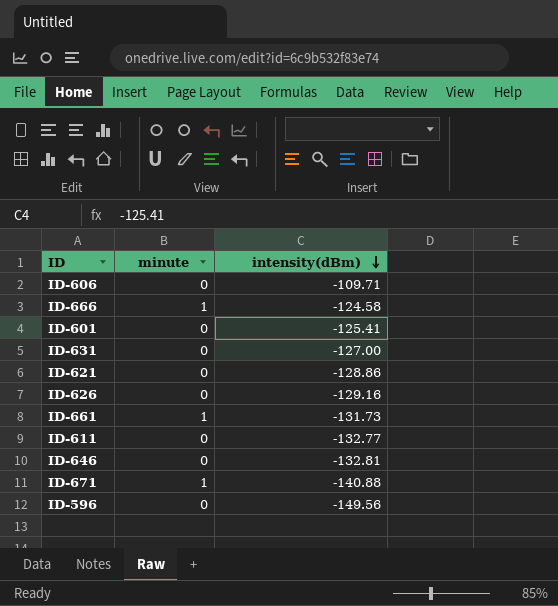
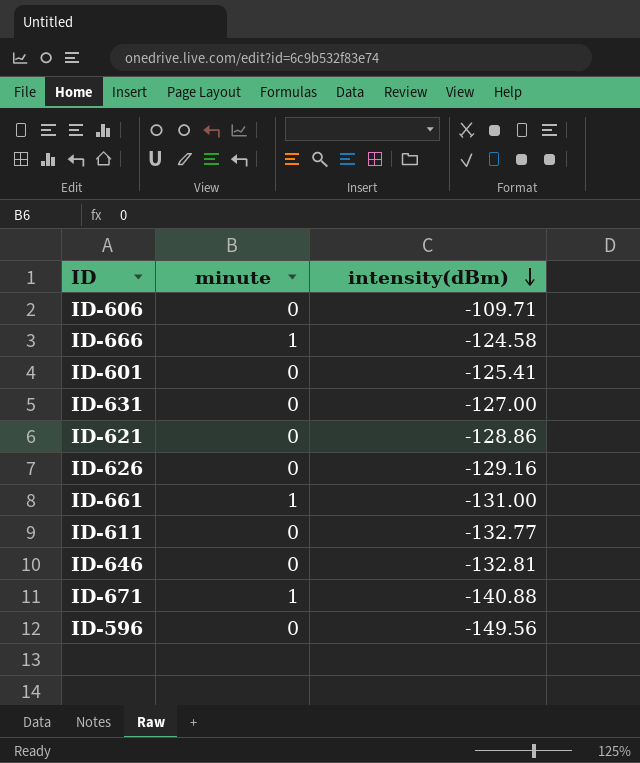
ID-661 | intensity(dBm): -131.73 -> -131.00

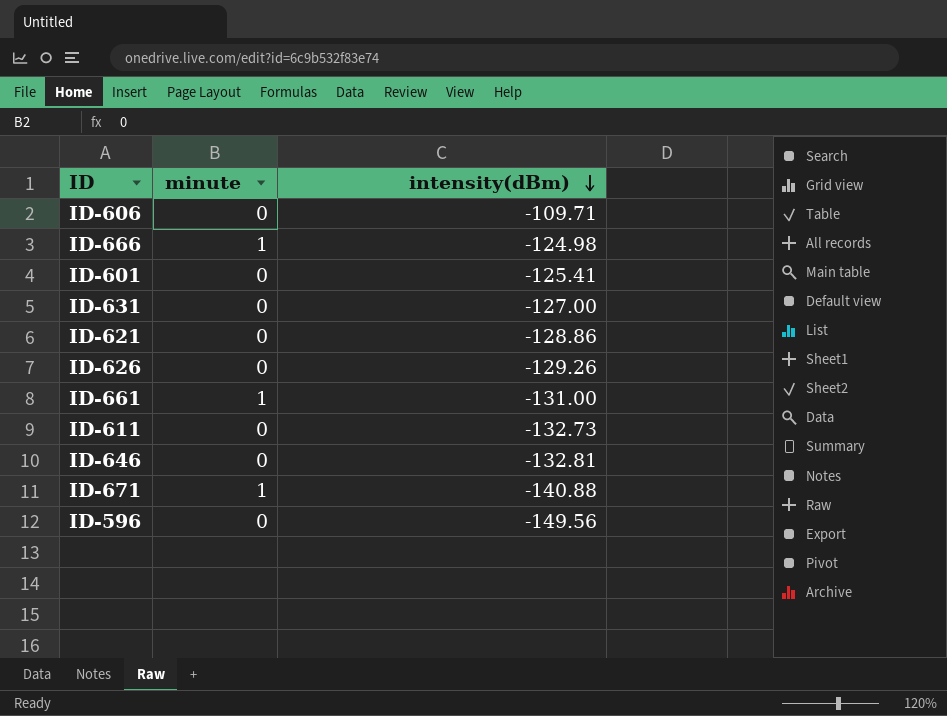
ID-666 | intensity(dBm): -124.58 -> -124.98
ID-626 | intensity(dBm): -129.16 -> -129.26
ID-611 | intensity(dBm): -132.77 -> -132.73

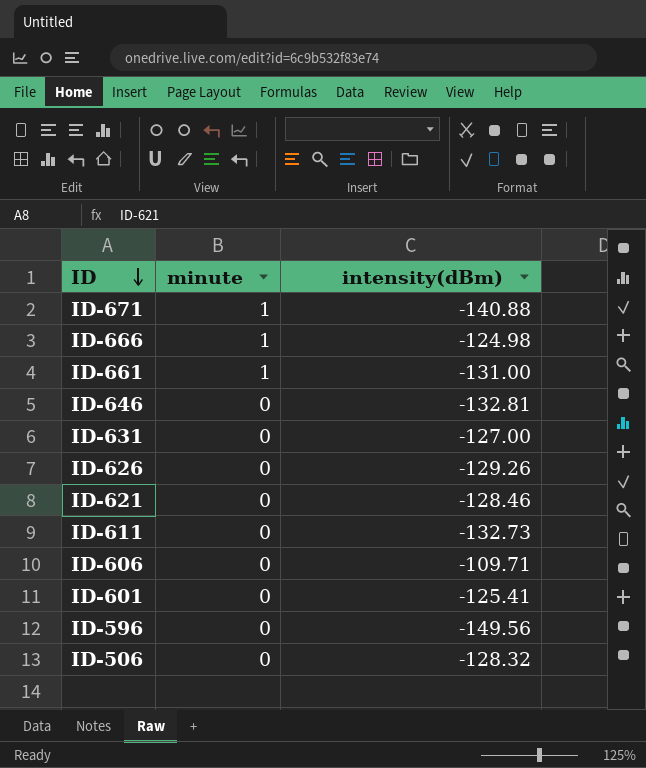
row order: intensity(dBm) descending -> ID descending
ID-621 | intensity(dBm): -128.86 -> -128.46
row ID-506: none -> 0 | -128.32

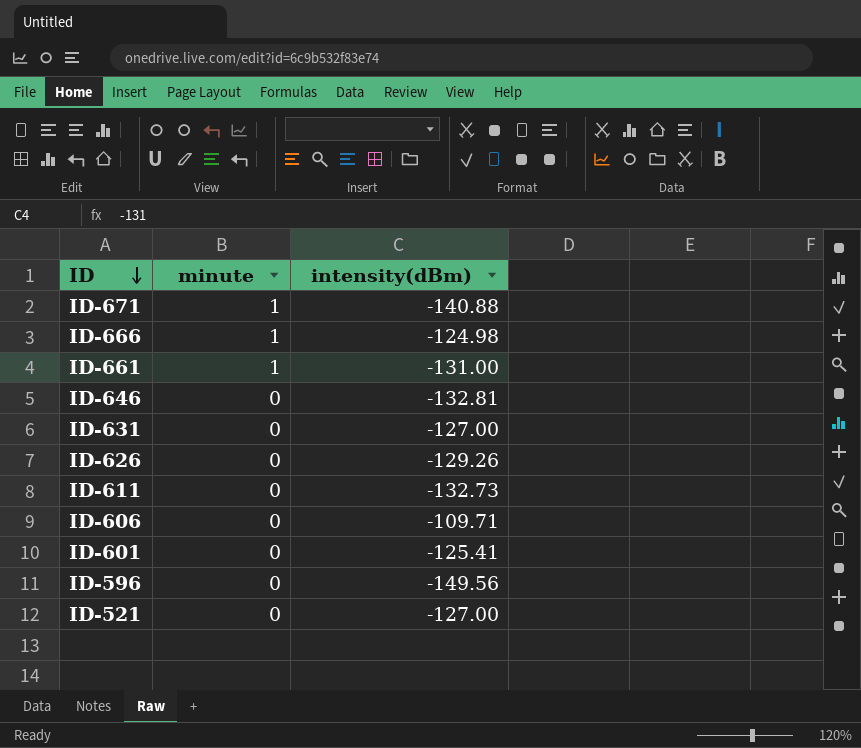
row ID-621: 0 | -128.46 -> none
row ID-506: 0 | -128.32 -> none
row ID-521: none -> 0 | -127.00

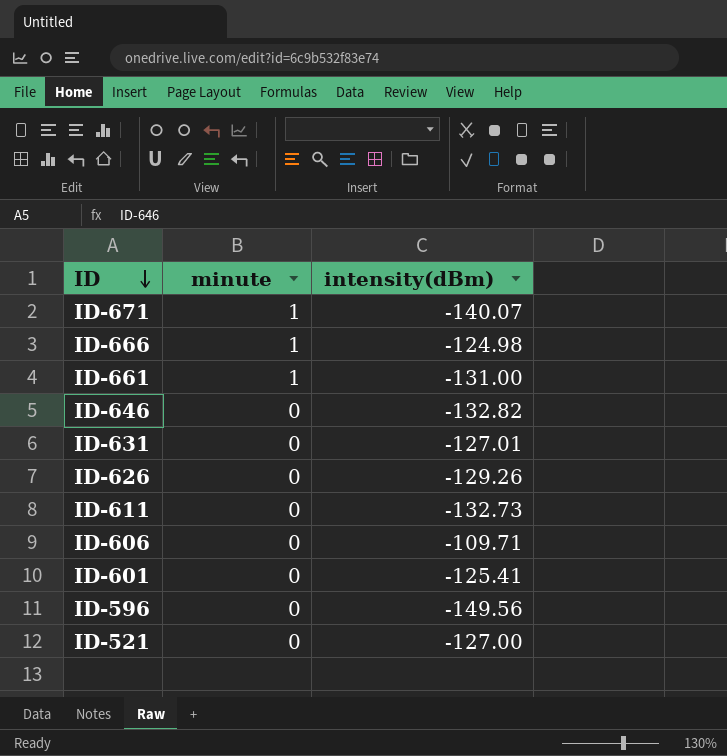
ID-671 | intensity(dBm): -140.88 -> -140.07
ID-646 | intensity(dBm): -132.81 -> -132.82
ID-631 | intensity(dBm): -127.00 -> -127.01

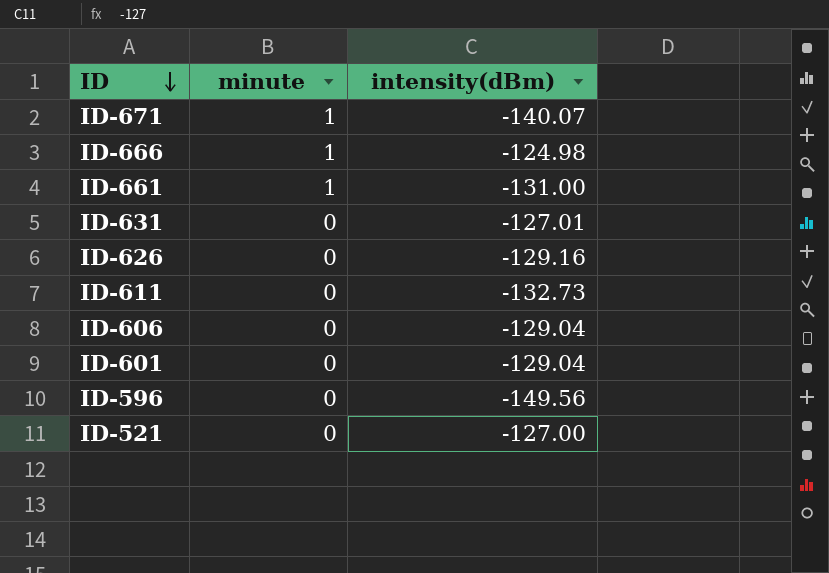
row ID-646: 0 | -132.82 -> none
ID-626 | intensity(dBm): -129.26 -> -129.16
ID-606 | intensity(dBm): -109.71 -> -129.04
ID-601 | intensity(dBm): -125.41 -> -129.04

